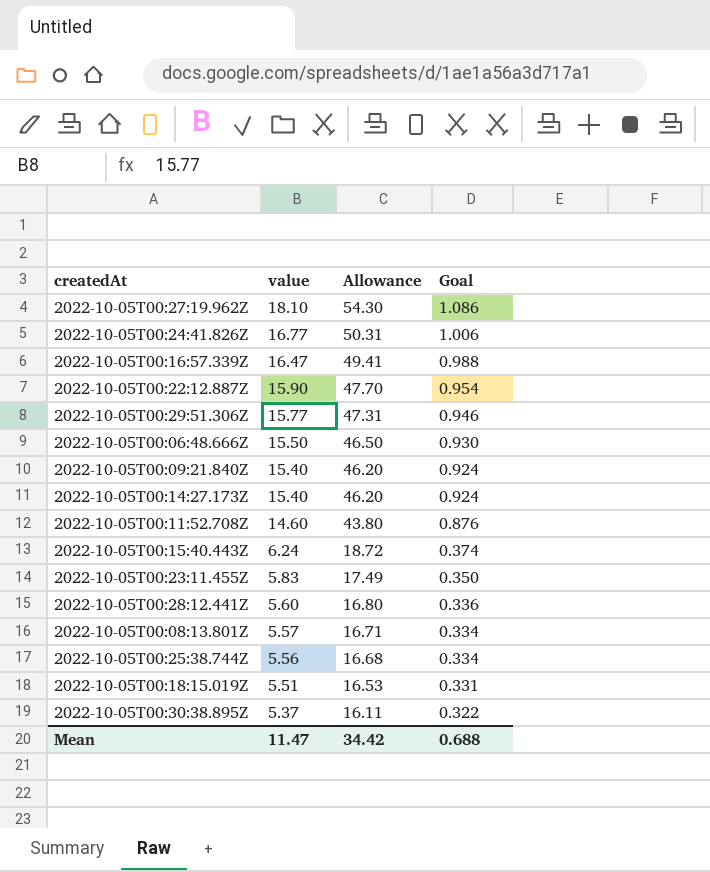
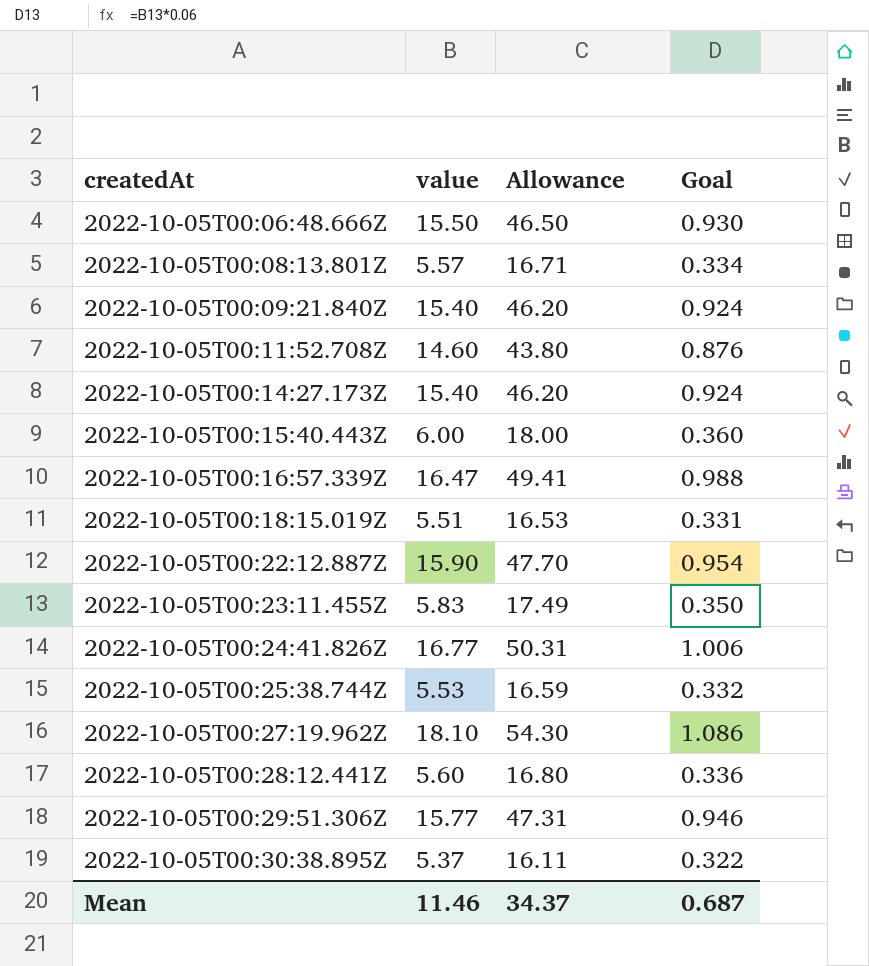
row order: value descending -> createdAt ascending
2022-10-05T00:15:40.443Z | value: 6.24 -> 6.00
2022-10-05T00:15:40.443Z | Allowance: 18.72 -> 18.00
2022-10-05T00:15:40.443Z | Goal: 0.374 -> 0.360
2022-10-05T00:25:38.744Z | value: 5.56 -> 5.53
2022-10-05T00:25:38.744Z | Allowance: 16.68 -> 16.59
2022-10-05T00:25:38.744Z | Goal: 0.334 -> 0.332
Mean | value: 11.47 -> 11.46
Mean | Allowance: 34.42 -> 34.37
Mean | Goal: 0.688 -> 0.687

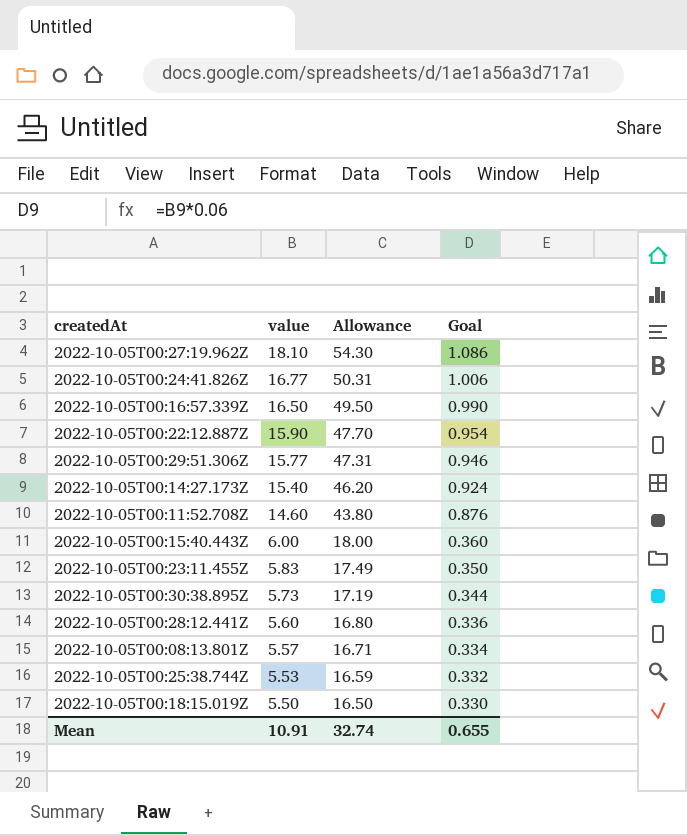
row order: createdAt ascending -> value descending
row 2022-10-05T00:06:48.666Z: 15.50 | 46.50 | 0.930 -> none
row 2022-10-05T00:09:21.840Z: 15.40 | 46.20 | 0.924 -> none
2022-10-05T00:16:57.339Z | value: 16.47 -> 16.50
2022-10-05T00:16:57.339Z | Allowance: 49.41 -> 49.50
2022-10-05T00:16:57.339Z | Goal: 0.988 -> 0.990
2022-10-05T00:30:38.895Z | value: 5.37 -> 5.73
2022-10-05T00:30:38.895Z | Allowance: 16.11 -> 17.19
2022-10-05T00:30:38.895Z | Goal: 0.322 -> 0.344
2022-10-05T00:18:15.019Z | value: 5.51 -> 5.50
2022-10-05T00:18:15.019Z | Allowance: 16.53 -> 16.50
2022-10-05T00:18:15.019Z | Goal: 0.331 -> 0.330
Mean | value: 11.46 -> 10.91
Mean | Allowance: 34.37 -> 32.74
Mean | Goal: 0.687 -> 0.655

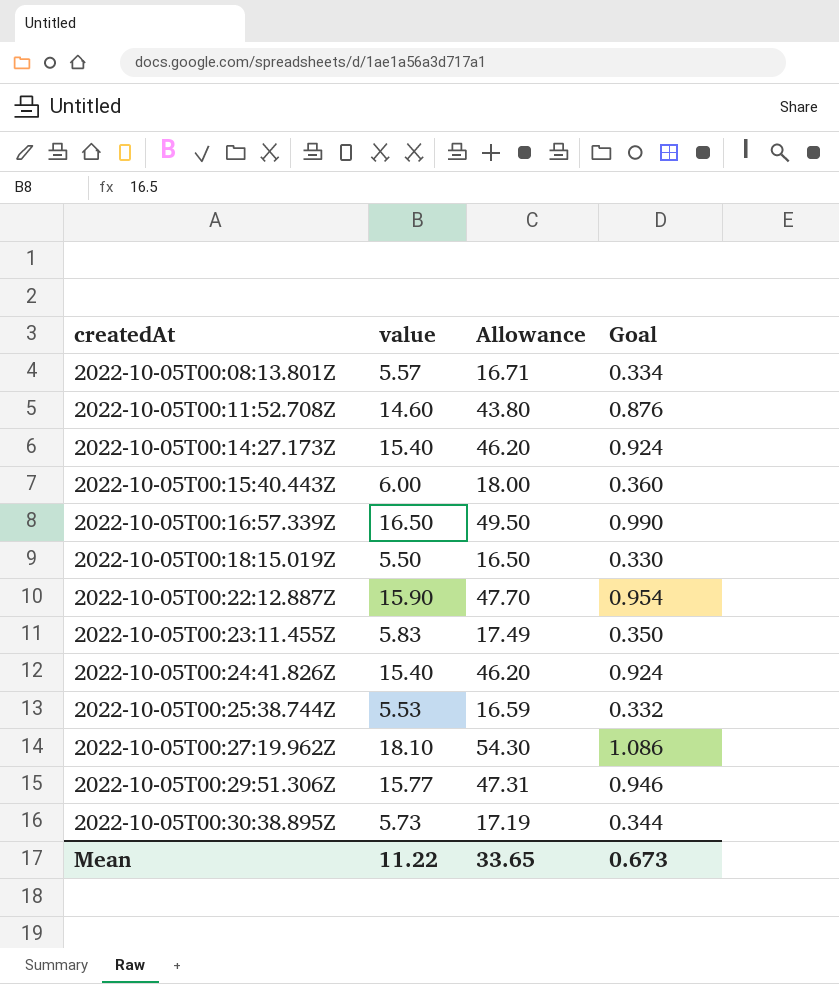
row order: value descending -> createdAt ascending
row 2022-10-05T00:28:12.441Z: 5.60 | 16.80 | 0.336 -> none
2022-10-05T00:24:41.826Z | value: 16.77 -> 15.40
2022-10-05T00:24:41.826Z | Allowance: 50.31 -> 46.20
2022-10-05T00:24:41.826Z | Goal: 1.006 -> 0.924
Mean | value: 10.91 -> 11.22
Mean | Allowance: 32.74 -> 33.65
Mean | Goal: 0.655 -> 0.673

